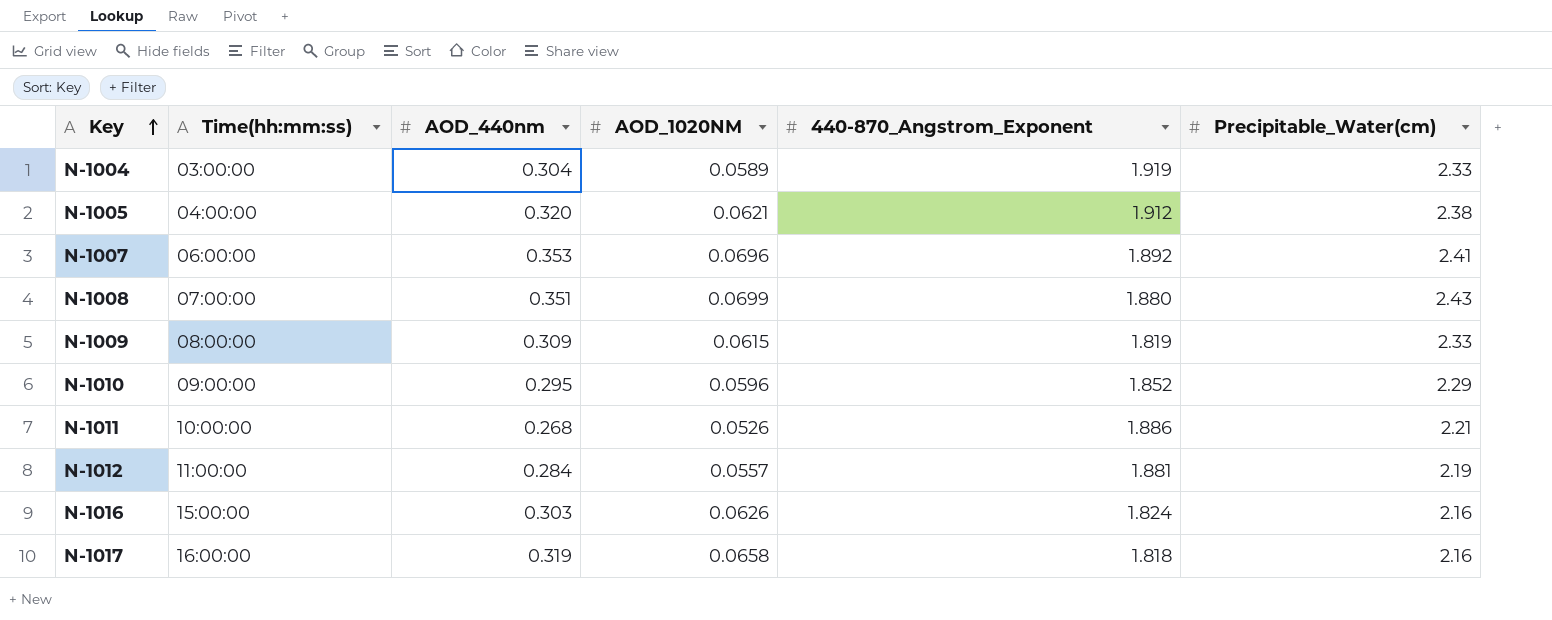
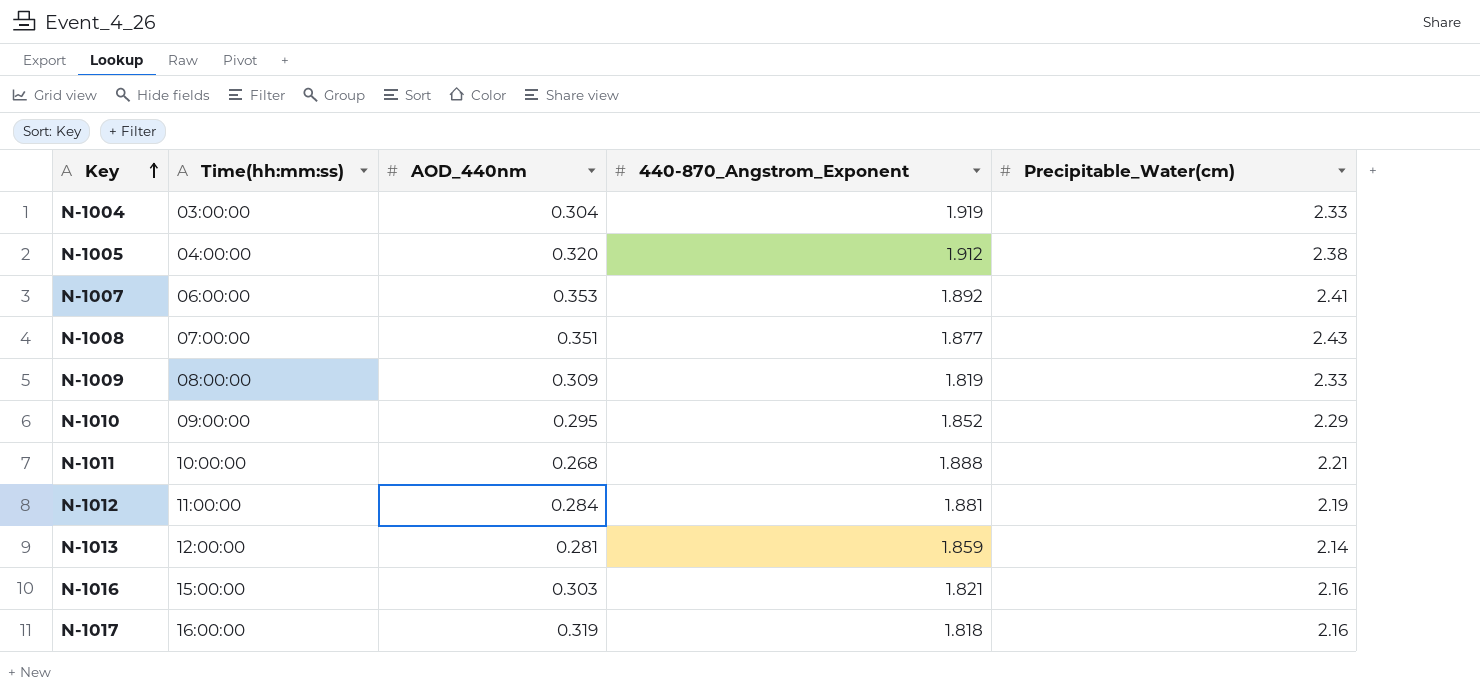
column AOD_1020NM | position: 4 -> none
N-1008 | 440-870_Angstrom_Exponent: 1.880 -> 1.877
N-1011 | 440-870_Angstrom_Exponent: 1.886 -> 1.888
row N-1013: none -> 12:00:00 | 0.281 | 1.859 | 2.14
N-1016 | 440-870_Angstrom_Exponent: 1.824 -> 1.821

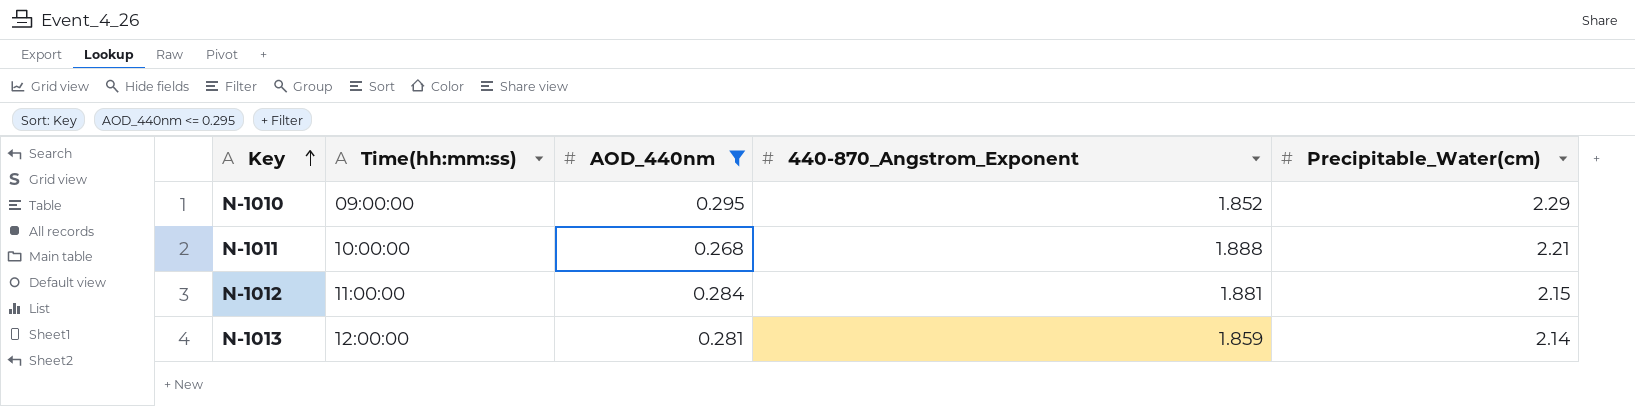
filter: none -> AOD_440nm <= 0.295
N-1012 | Precipitable_Water(cm): 2.19 -> 2.15

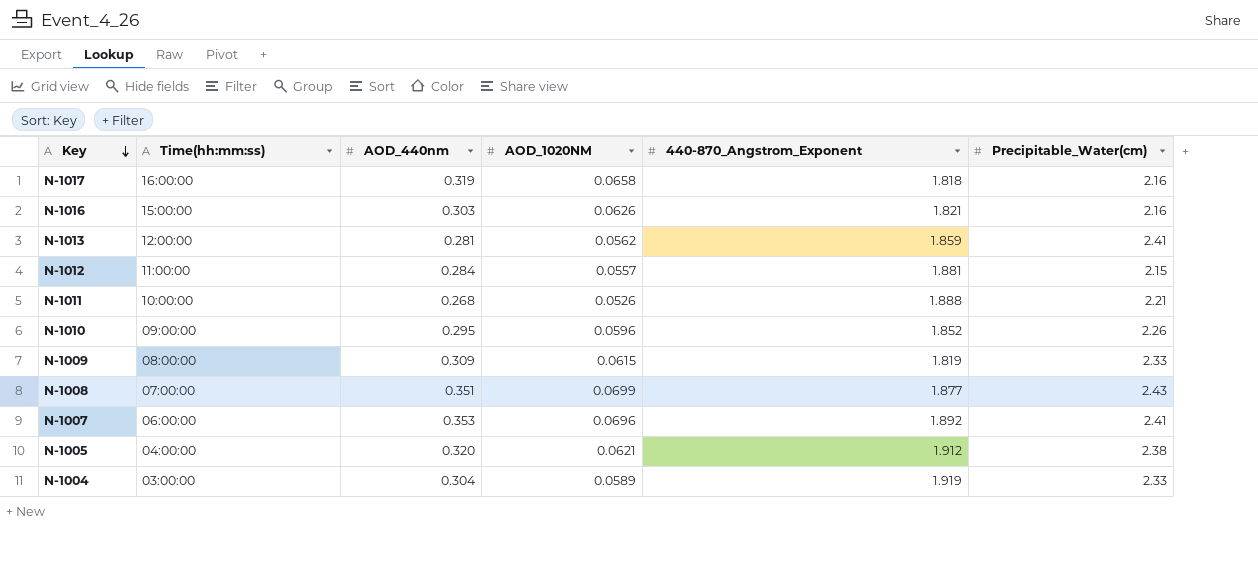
filter: AOD_440nm <= 0.295 -> none
row order: Key ascending -> Key descending
column AOD_1020NM | position: none -> 4
N-1013 | Precipitable_Water(cm): 2.14 -> 2.41
N-1010 | Precipitable_Water(cm): 2.29 -> 2.26

